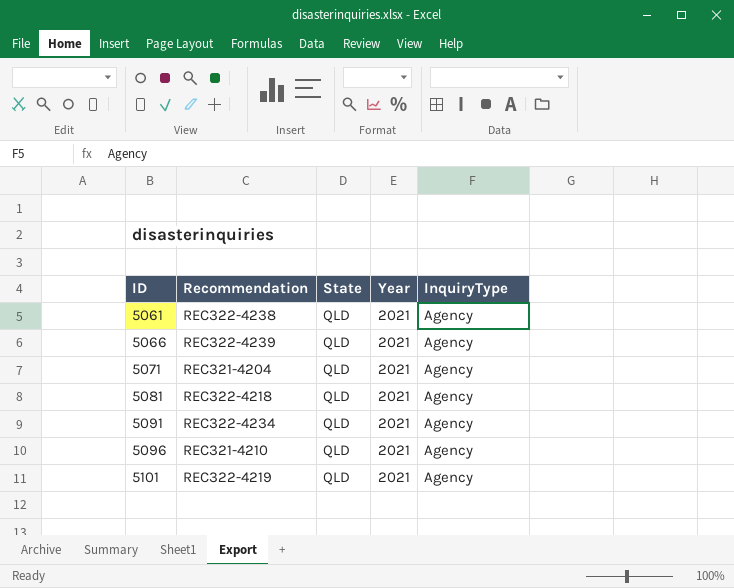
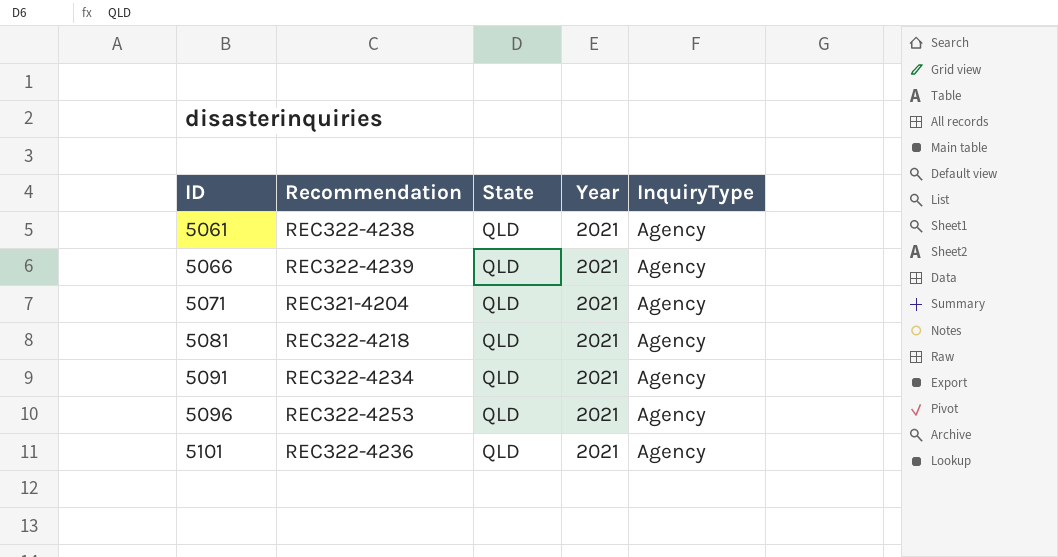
5096 | Recommendation: REC321-4210 -> REC322-4253
5101 | Recommendation: REC322-4219 -> REC322-4236

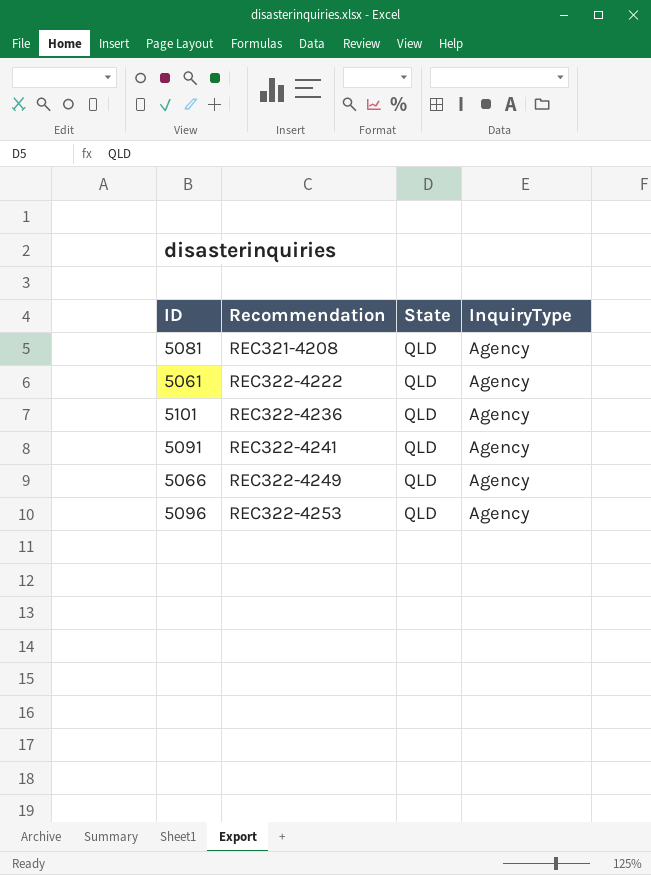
row order: ID ascending -> Recommendation ascending
column Year | position: 4 -> none
row 5071: REC321-4204 | QLD | 2021 | Agency -> none
5081 | Recommendation: REC322-4218 -> REC321-4208
5061 | Recommendation: REC322-4238 -> REC322-4222
5091 | Recommendation: REC322-4234 -> REC322-4241
5066 | Recommendation: REC322-4239 -> REC322-4249

